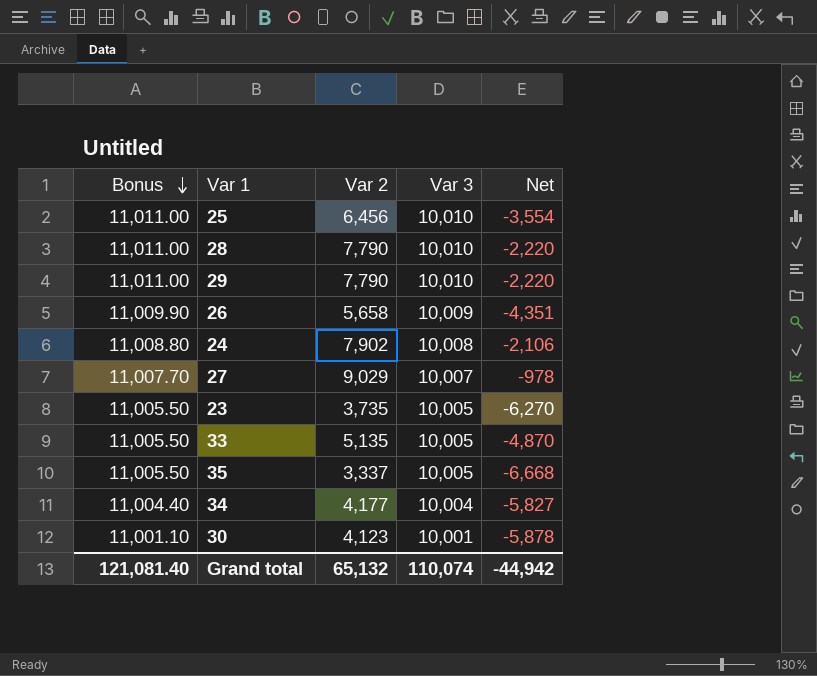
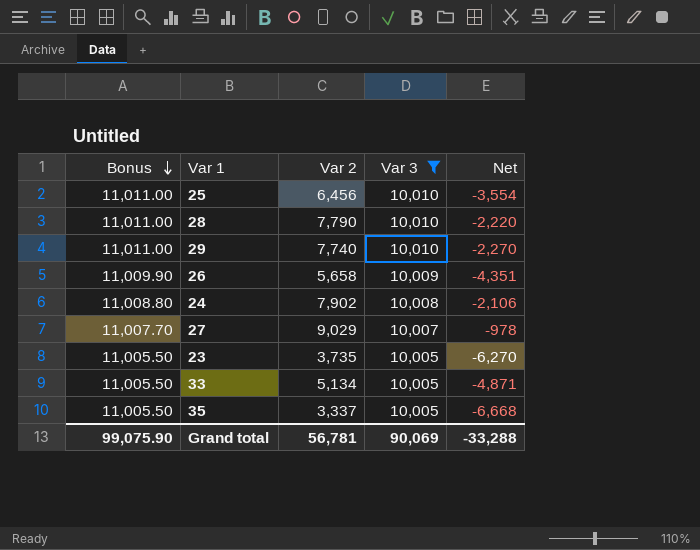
filter: none -> Var 3 >= 10,005
29 | Var 2: 7,790 -> 7,740
29 | Net: -2,220 -> -2,270
33 | Var 2: 5,135 -> 5,134
33 | Net: -4,870 -> -4,871
Grand total | Bonus: 121,081.40 -> 99,075.90
Grand total | Var 2: 65,132 -> 56,781
Grand total | Var 3: 110,074 -> 90,069
Grand total | Net: -44,942 -> -33,288

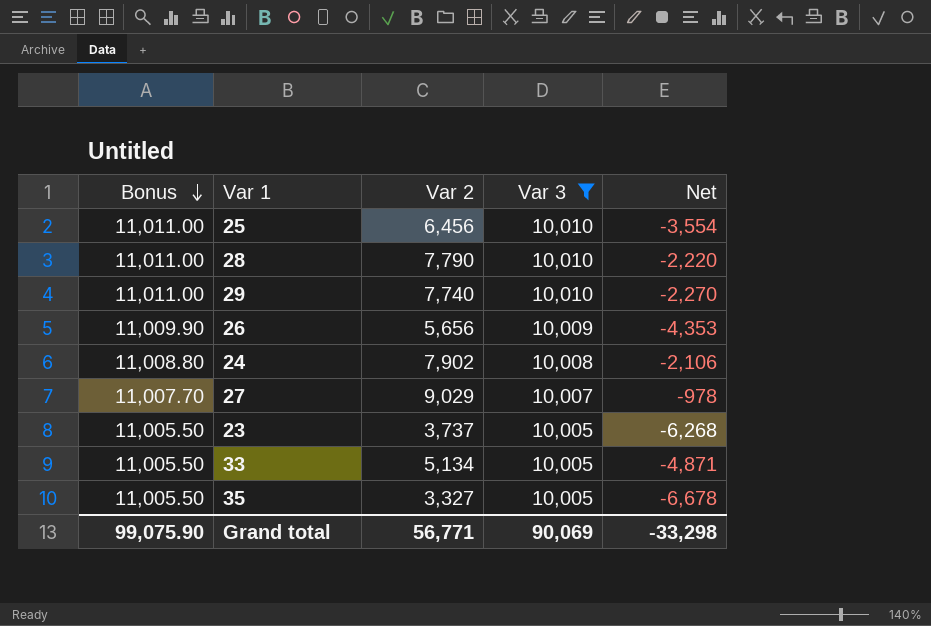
26 | Var 2: 5,658 -> 5,656
26 | Net: -4,351 -> -4,353
23 | Var 2: 3,735 -> 3,737
23 | Net: -6,270 -> -6,268
35 | Var 2: 3,337 -> 3,327
35 | Net: -6,668 -> -6,678
Grand total | Var 2: 56,781 -> 56,771
Grand total | Net: -33,288 -> -33,298

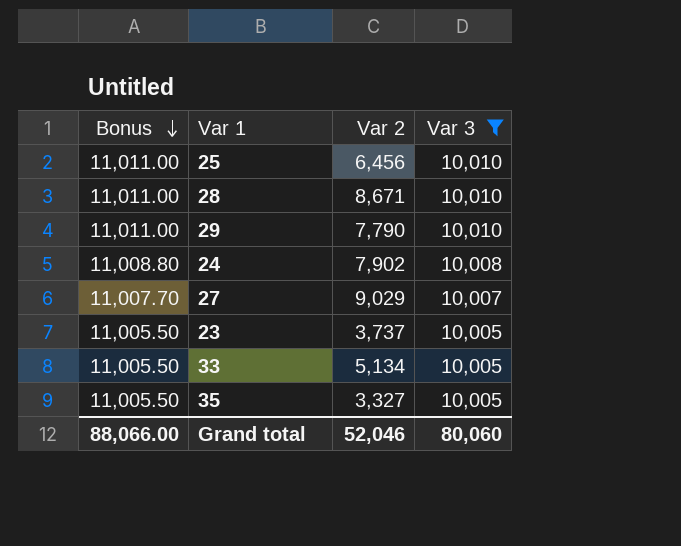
column Net | formula: [Var 2] - [Var 3] -> none
row 26: 11,009.90 | 5,656 | 10,009 | -4,353 -> none
28 | Var 2: 7,790 -> 8,671
29 | Var 2: 7,740 -> 7,790
Grand total | Bonus: 99,075.90 -> 88,066.00
Grand total | Var 2: 56,771 -> 52,046
Grand total | Var 3: 90,069 -> 80,060

